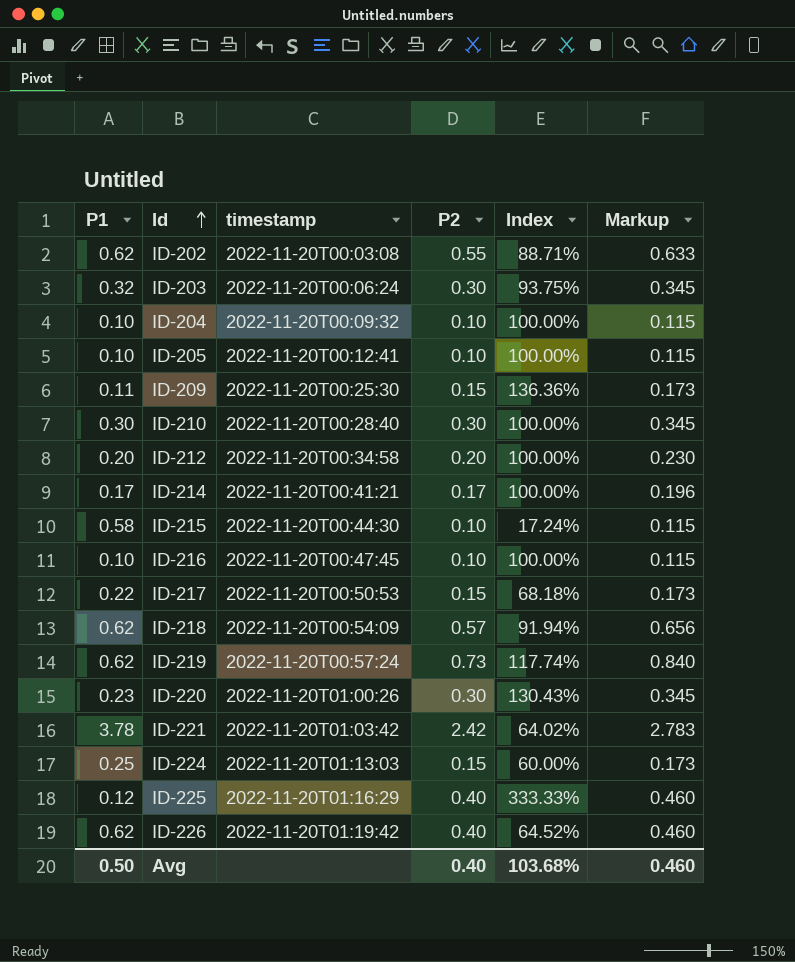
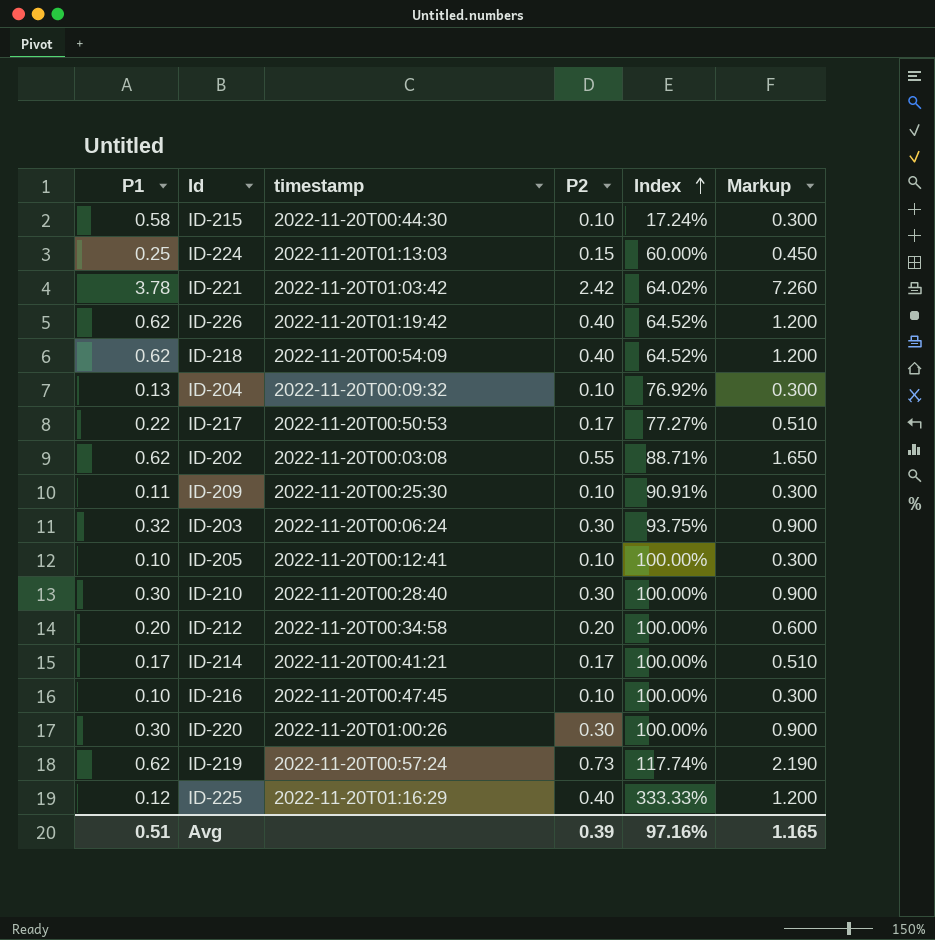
row order: Id ascending -> Index ascending
column Markup | formula: [P2] * 1.15 -> [P2] * 3
ID-218 | P2: 0.57 -> 0.40
ID-218 | Index: 91.94% -> 64.52%
ID-204 | P1: 0.10 -> 0.13
ID-204 | Index: 100.00% -> 76.92%
ID-217 | P2: 0.15 -> 0.17
ID-217 | Index: 68.18% -> 77.27%
ID-209 | P2: 0.15 -> 0.10
ID-209 | Index: 136.36% -> 90.91%
ID-220 | P1: 0.23 -> 0.30
ID-220 | Index: 130.43% -> 100.00%
Avg | P1: 0.50 -> 0.51
Avg | P2: 0.40 -> 0.39
Avg | Index: 103.68% -> 97.16%
Avg | Markup: 0.460 -> 1.165

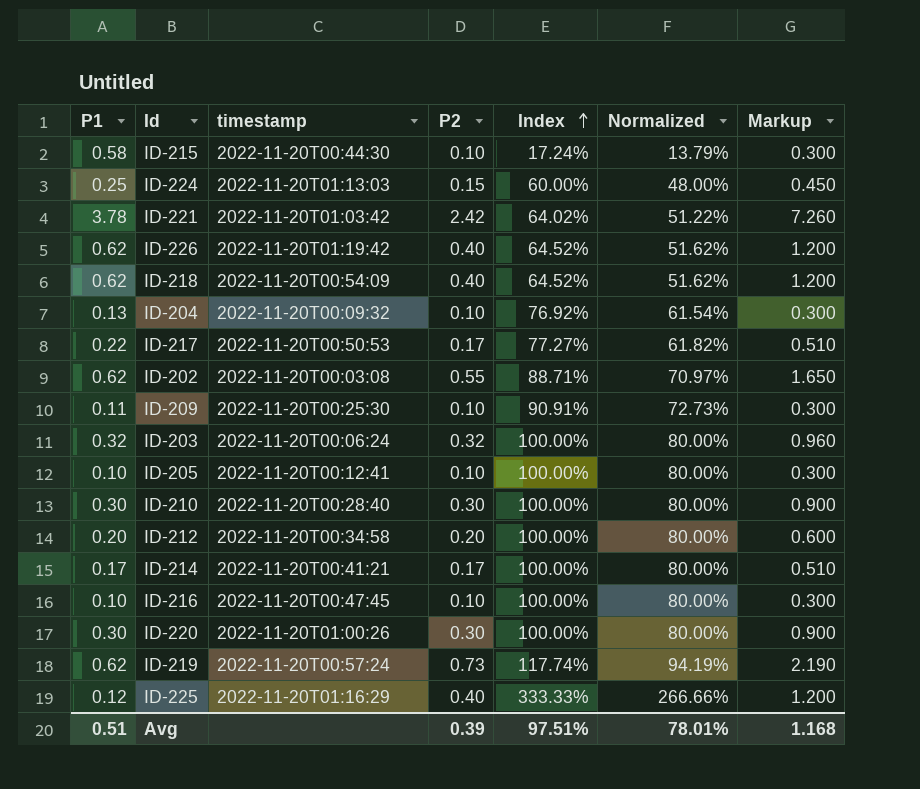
column Normalized | formula: none -> [Index] * 0.8
ID-203 | P2: 0.30 -> 0.32
ID-203 | Index: 93.75% -> 100.00%
ID-203 | Markup: 0.900 -> 0.960
Avg | Index: 97.16% -> 97.51%
Avg | Markup: 1.165 -> 1.168

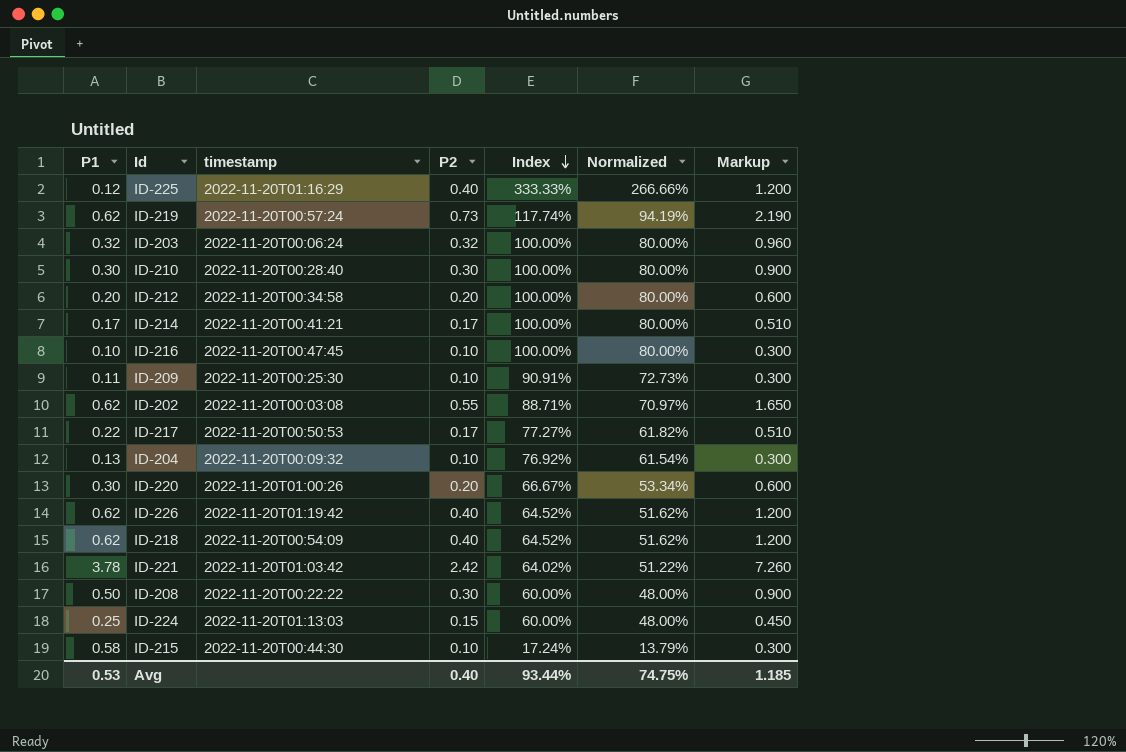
row order: Index ascending -> Index descending
row ID-205: 0.10 | 2022-11-20T00:12:41 | 0.10 | 100.00% | 80.00% | 0.300 -> none
ID-220 | P2: 0.30 -> 0.20
ID-220 | Index: 100.00% -> 66.67%
ID-220 | Normalized: 80.00% -> 53.34%
ID-220 | Markup: 0.900 -> 0.600
row ID-208: none -> 0.50 | 2022-11-20T00:22:22 | 0.30 | 60.00% | 48.00% | 0.900
Avg | P1: 0.51 -> 0.53
Avg | P2: 0.39 -> 0.40
Avg | Index: 97.51% -> 93.44%
Avg | Normalized: 78.01% -> 74.75%
Avg | Markup: 1.168 -> 1.185

